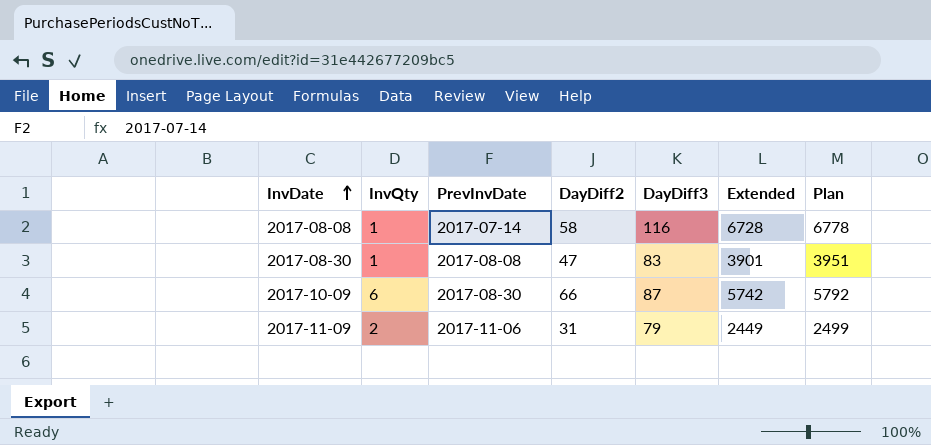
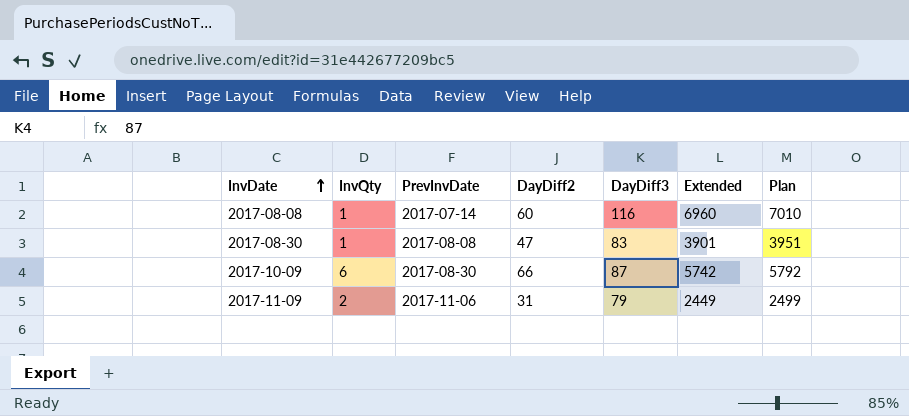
2017-08-08 | DayDiff2: 58 -> 60
2017-08-08 | Extended: 6728 -> 6960
2017-08-08 | Plan: 6778 -> 7010

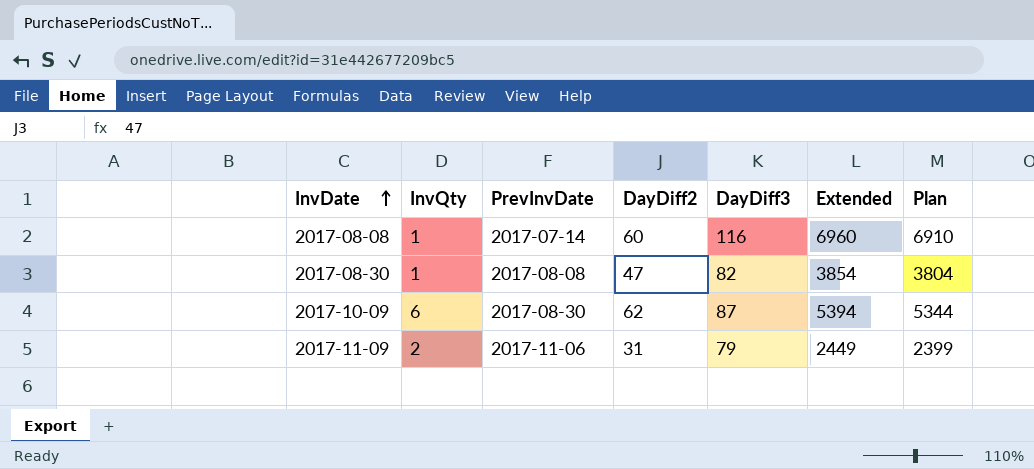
column Plan | formula: [Extended] + 50 -> [Extended] - 50
2017-08-30 | DayDiff3: 83 -> 82
2017-08-30 | Extended: 3901 -> 3854
2017-10-09 | DayDiff2: 66 -> 62
2017-10-09 | Extended: 5742 -> 5394

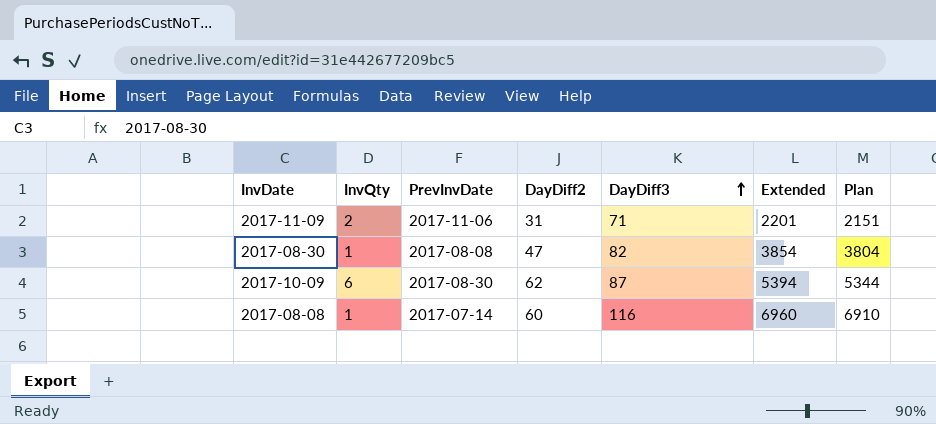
row order: InvDate ascending -> DayDiff3 ascending
2017-11-09 | DayDiff3: 79 -> 71
2017-11-09 | Extended: 2449 -> 2201
2017-11-09 | Plan: 2399 -> 2151

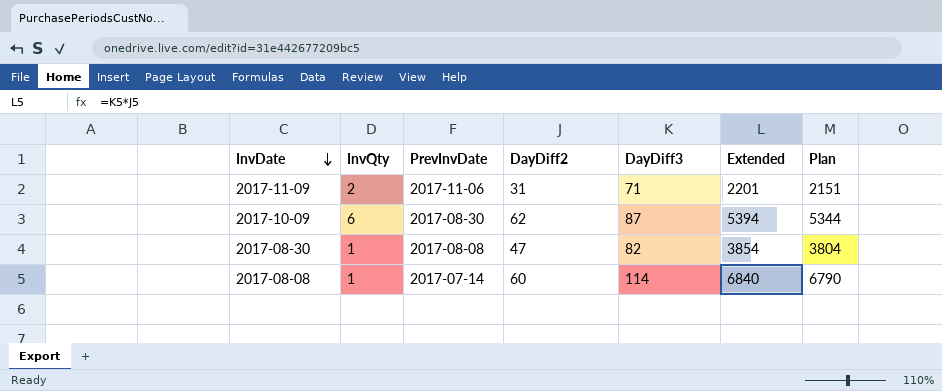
row order: DayDiff3 ascending -> InvDate descending
2017-08-08 | DayDiff3: 116 -> 114
2017-08-08 | Extended: 6960 -> 6840
2017-08-08 | Plan: 6910 -> 6790

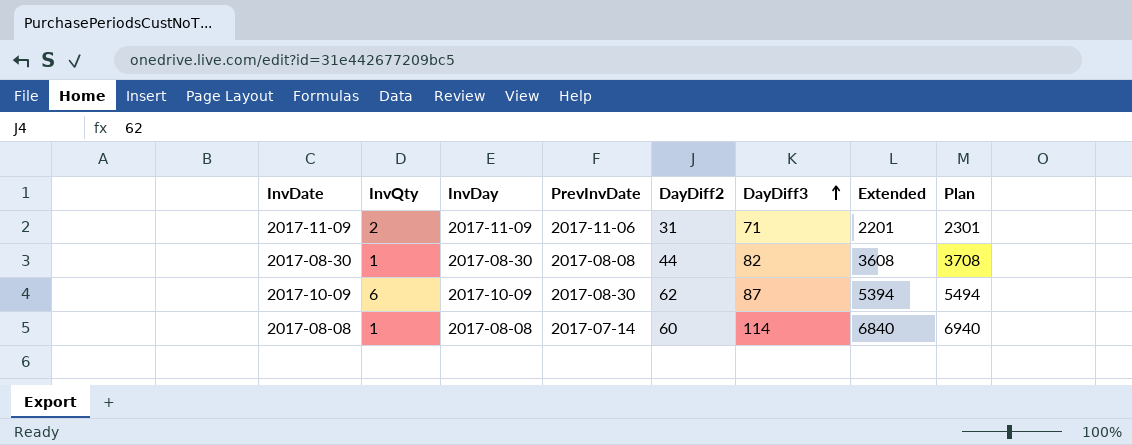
row order: InvDate descending -> DayDiff3 ascending
column InvDay | position: none -> 3
column Plan | formula: [Extended] - 50 -> [Extended] + 100
2017-08-30 | DayDiff2: 47 -> 44
2017-08-30 | Extended: 3854 -> 3608

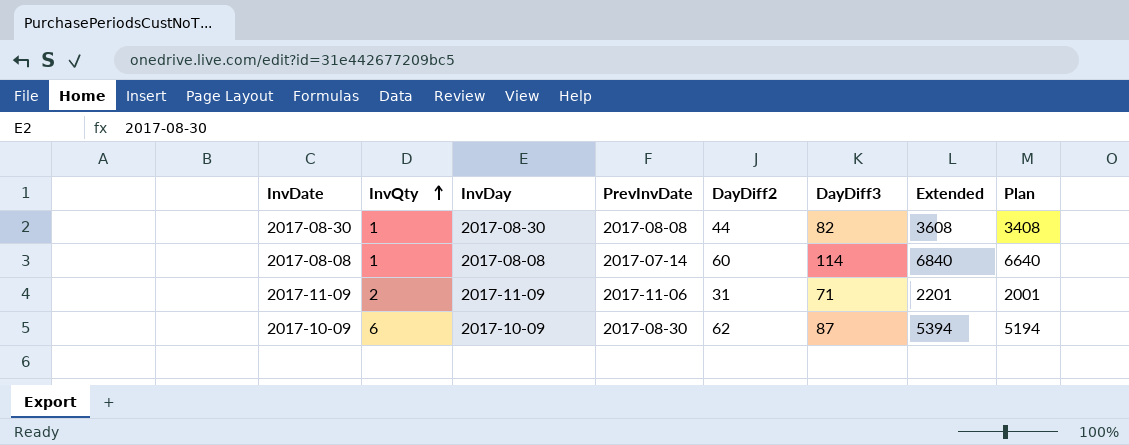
row order: DayDiff3 ascending -> InvQty ascending
column Plan | formula: [Extended] + 100 -> [Extended] - 200

